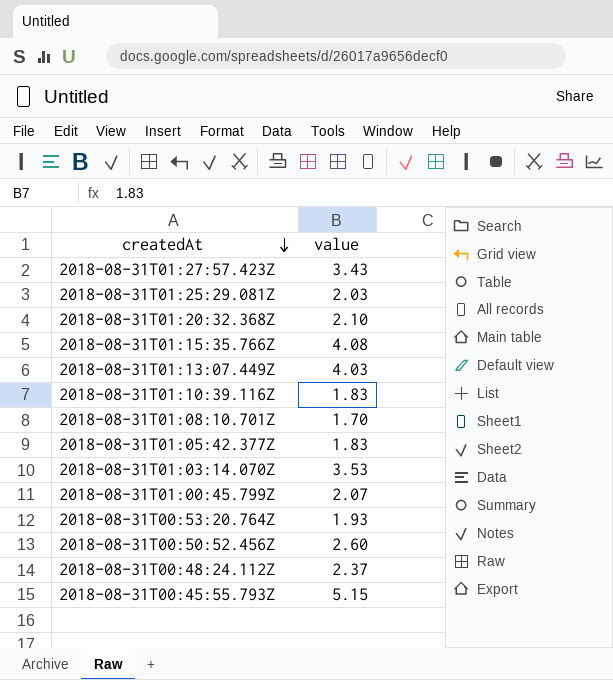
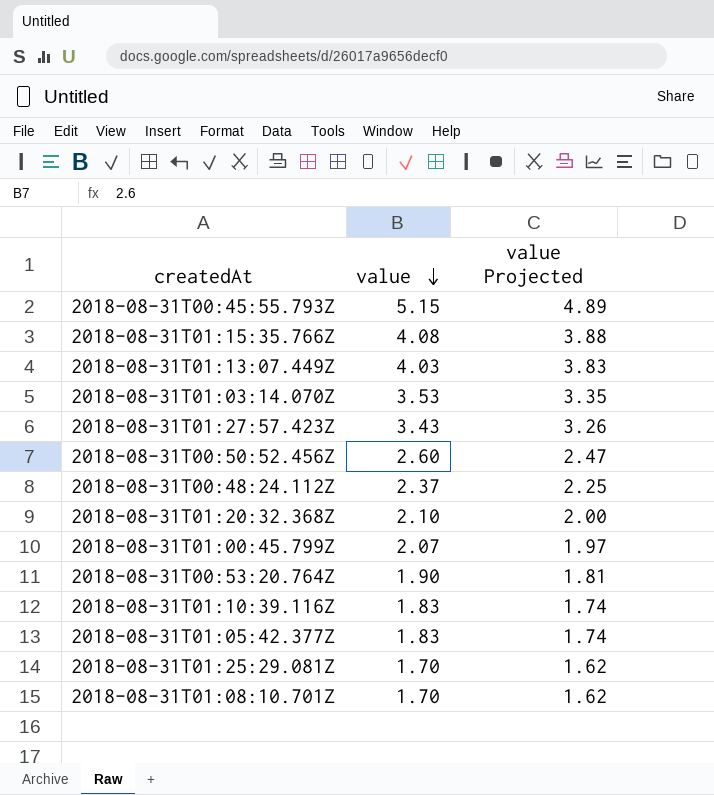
row order: createdAt descending -> value descending
column value Projected | formula: none -> [value] * 0.95
2018-08-31T00:53:20.764Z | value: 1.93 -> 1.90
2018-08-31T01:25:29.081Z | value: 2.03 -> 1.70

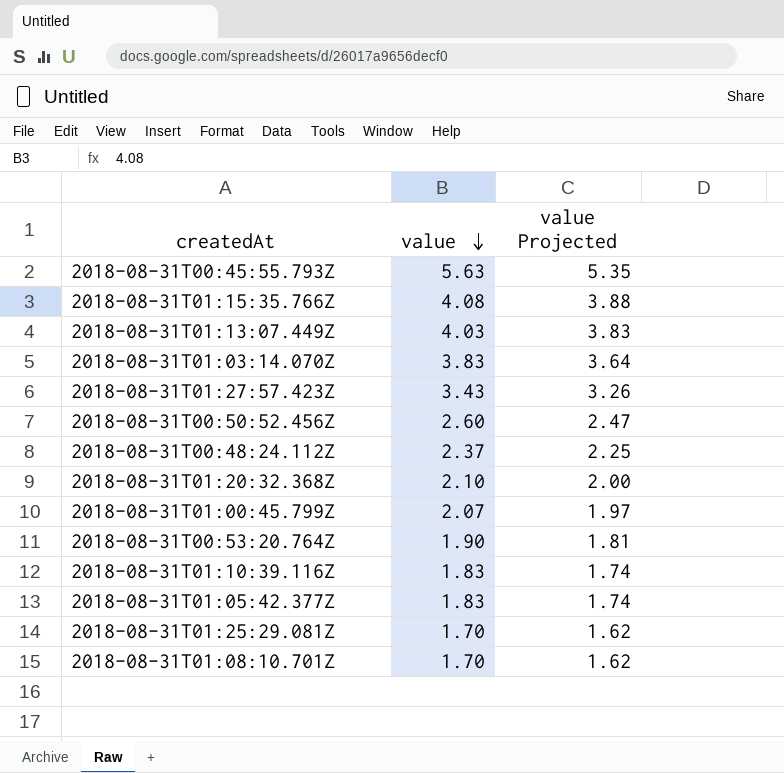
2018-08-31T00:45:55.793Z | value: 5.15 -> 5.63
2018-08-31T00:45:55.793Z | value Projected: 4.89 -> 5.35
2018-08-31T01:03:14.070Z | value: 3.53 -> 3.83
2018-08-31T01:03:14.070Z | value Projected: 3.35 -> 3.64

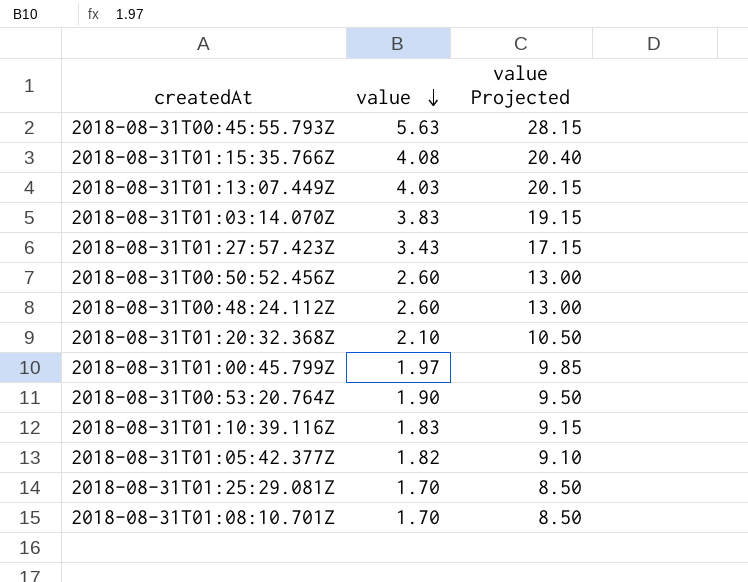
column value Projected | formula: [value] * 0.95 -> [value] * 5
2018-08-31T00:48:24.112Z | value: 2.37 -> 2.60
2018-08-31T01:00:45.799Z | value: 2.07 -> 1.97
2018-08-31T01:05:42.377Z | value: 1.83 -> 1.82

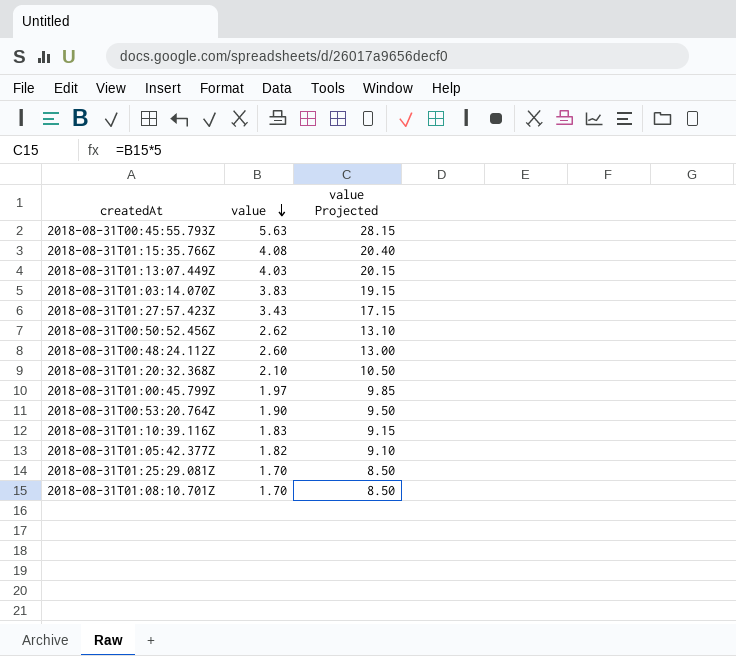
2018-08-31T00:50:52.456Z | value: 2.60 -> 2.62
2018-08-31T00:50:52.456Z | value Projected: 13.00 -> 13.10

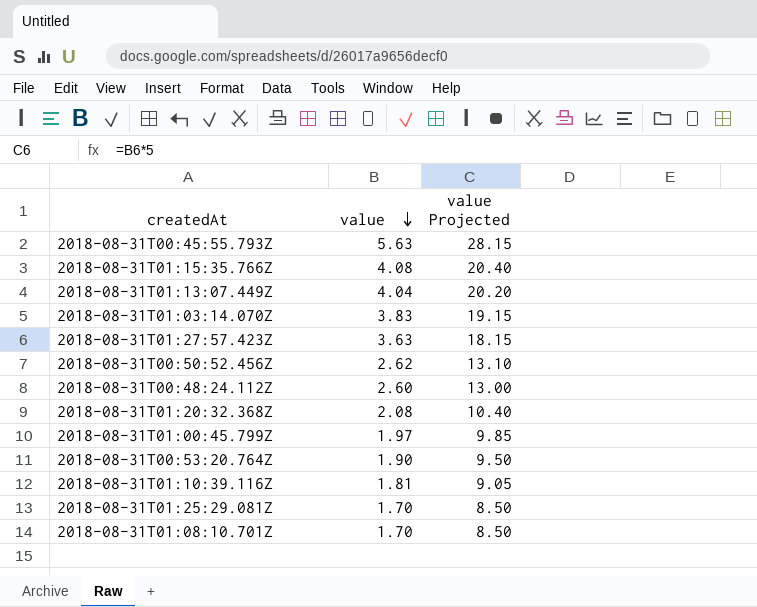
row 2018-08-31T01:05:42.377Z: 1.82 | 9.10 -> none
2018-08-31T01:13:07.449Z | value: 4.03 -> 4.04
2018-08-31T01:13:07.449Z | value Projected: 20.15 -> 20.20
2018-08-31T01:27:57.423Z | value: 3.43 -> 3.63
2018-08-31T01:27:57.423Z | value Projected: 17.15 -> 18.15
2018-08-31T01:20:32.368Z | value: 2.10 -> 2.08
2018-08-31T01:20:32.368Z | value Projected: 10.50 -> 10.40
2018-08-31T01:10:39.116Z | value: 1.83 -> 1.81
2018-08-31T01:10:39.116Z | value Projected: 9.15 -> 9.05

